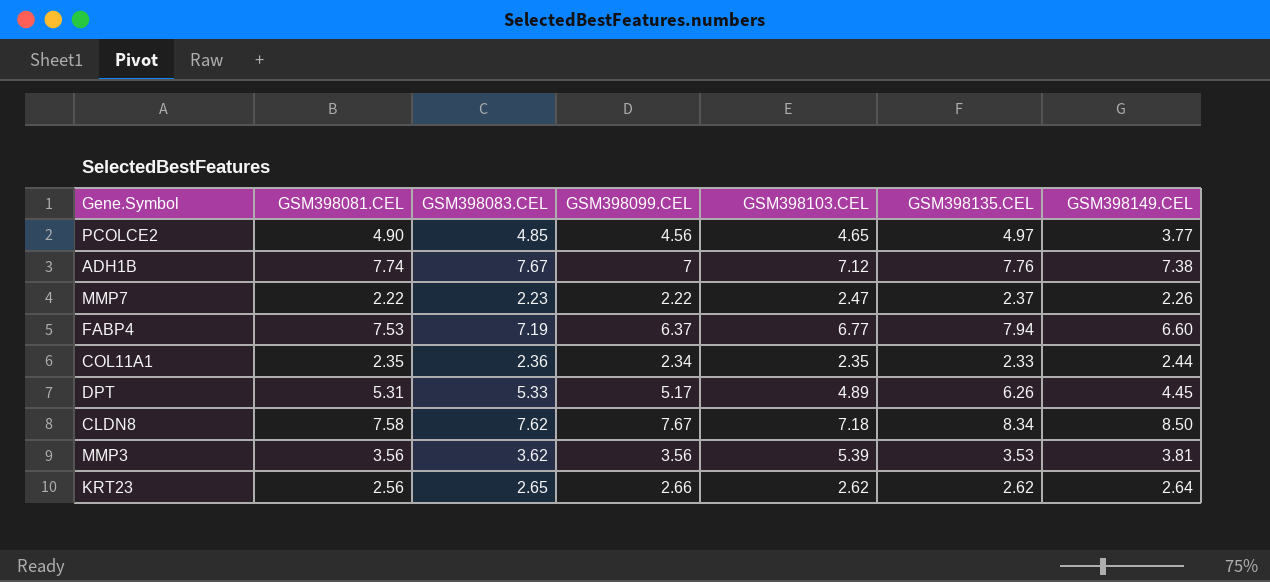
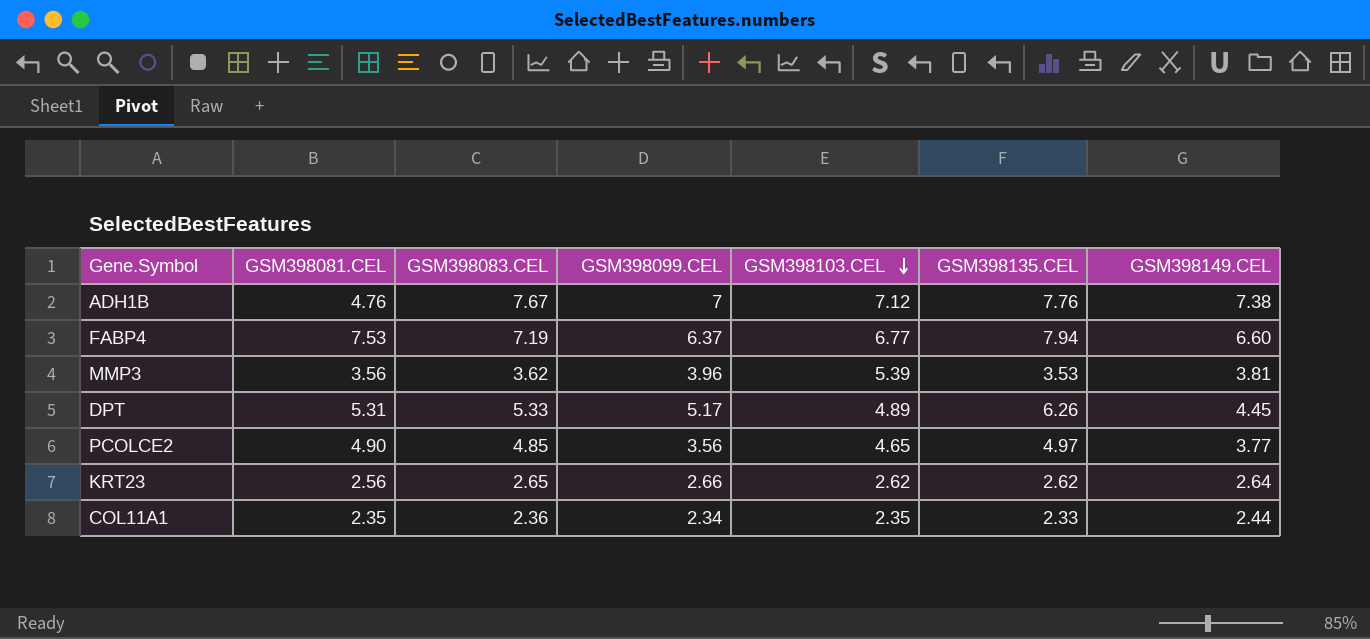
row order: none -> GSM398103.CEL descending
row MMP7: 2.22 | 2.23 | 2.22 | 2.47 | 2.37 | 2.26 -> none
row CLDN8: 7.58 | 7.62 | 7.67 | 7.18 | 8.34 | 8.50 -> none
ADH1B | GSM398081.CEL: 7.74 -> 4.76
MMP3 | GSM398099.CEL: 3.56 -> 3.96
PCOLCE2 | GSM398099.CEL: 4.56 -> 3.56

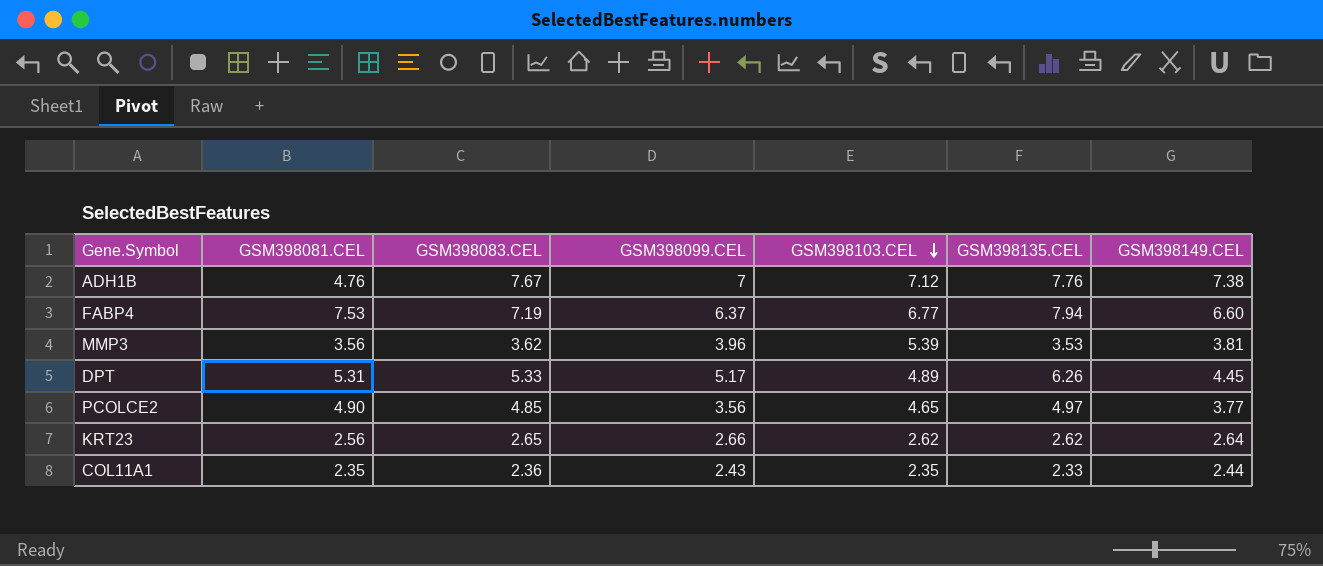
COL11A1 | GSM398099.CEL: 2.34 -> 2.43

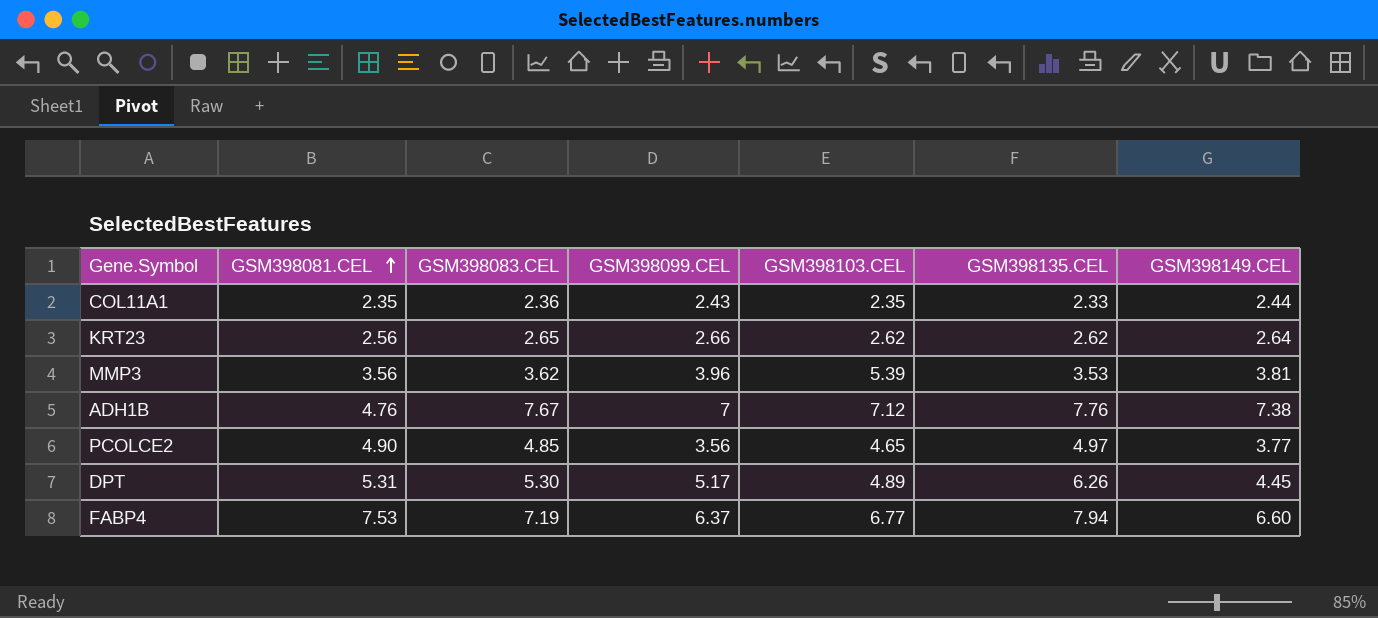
row order: GSM398103.CEL descending -> GSM398081.CEL ascending
DPT | GSM398083.CEL: 5.33 -> 5.30

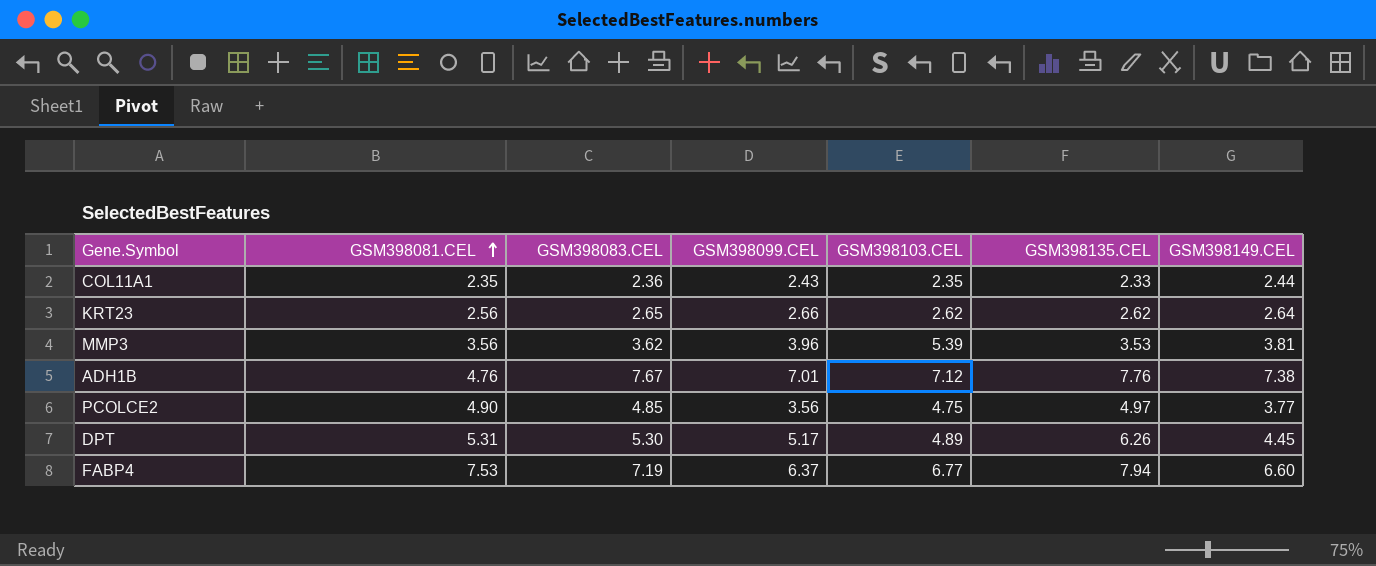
ADH1B | GSM398099.CEL: 7 -> 7.01
PCOLCE2 | GSM398103.CEL: 4.65 -> 4.75

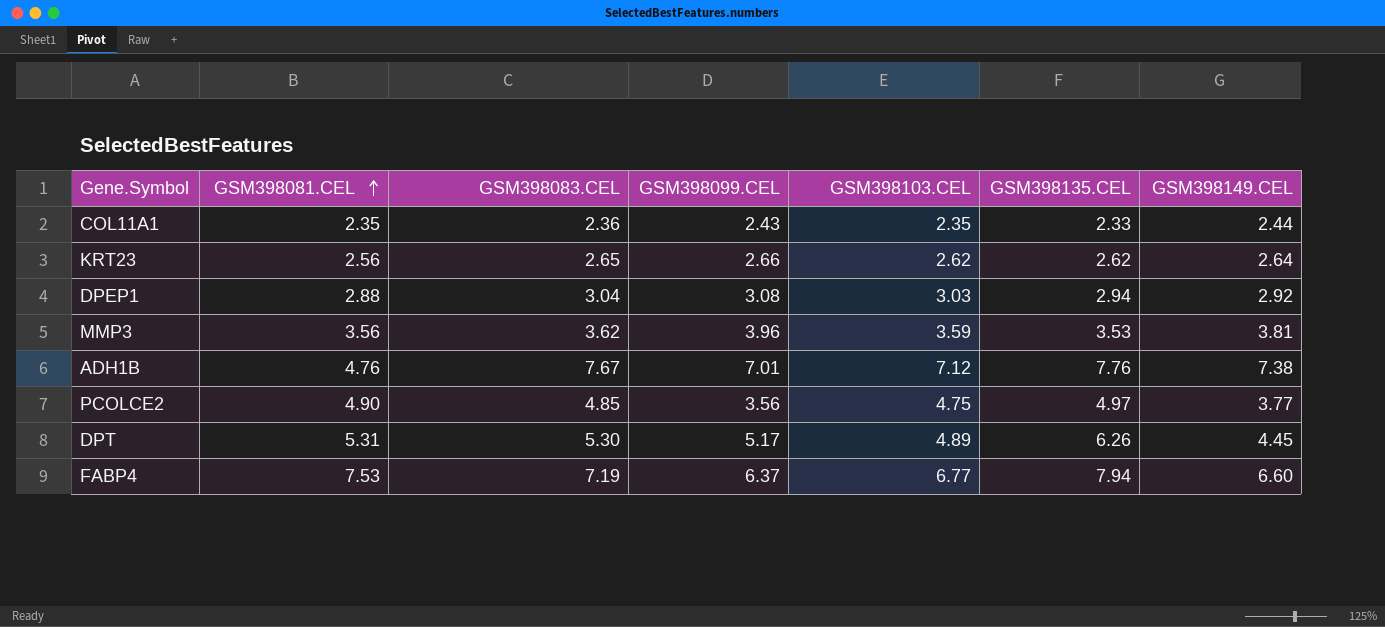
row DPEP1: none -> 2.88 | 3.04 | 3.08 | 3.03 | 2.94 | 2.92
MMP3 | GSM398103.CEL: 5.39 -> 3.59

